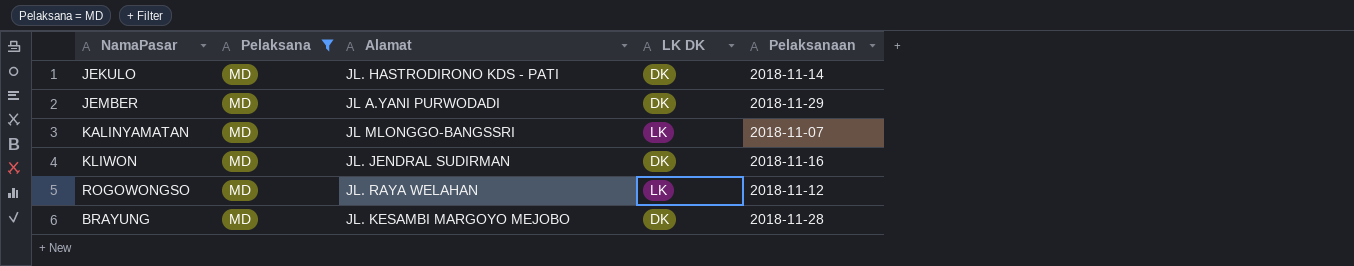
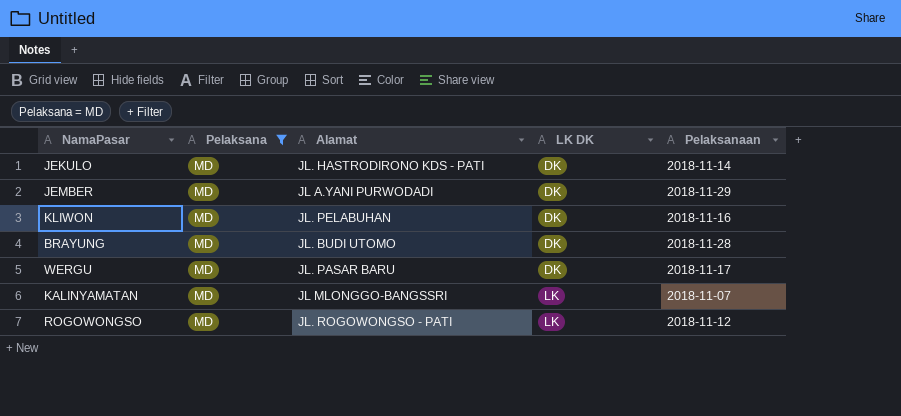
row order: none -> LK DK ascending
KLIWON | Alamat: JL. JENDRAL SUDIRMAN -> JL. PELABUHAN
BRAYUNG | Alamat: JL. KESAMBI MARGOYO MEJOBO -> JL. BUDI UTOMO
row WERGU: none -> MD | JL. PASAR BARU | DK | 2018-11-17
ROGOWONGSO | Alamat: JL. RAYA WELAHAN -> JL. ROGOWONGSO - PATI

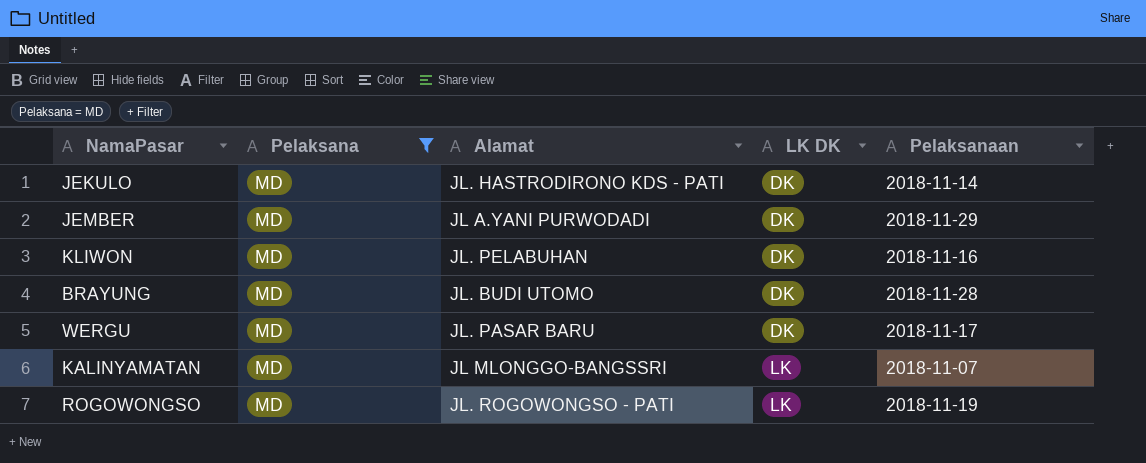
ROGOWONGSO | Pelaksanaan: 2018-11-12 -> 2018-11-19

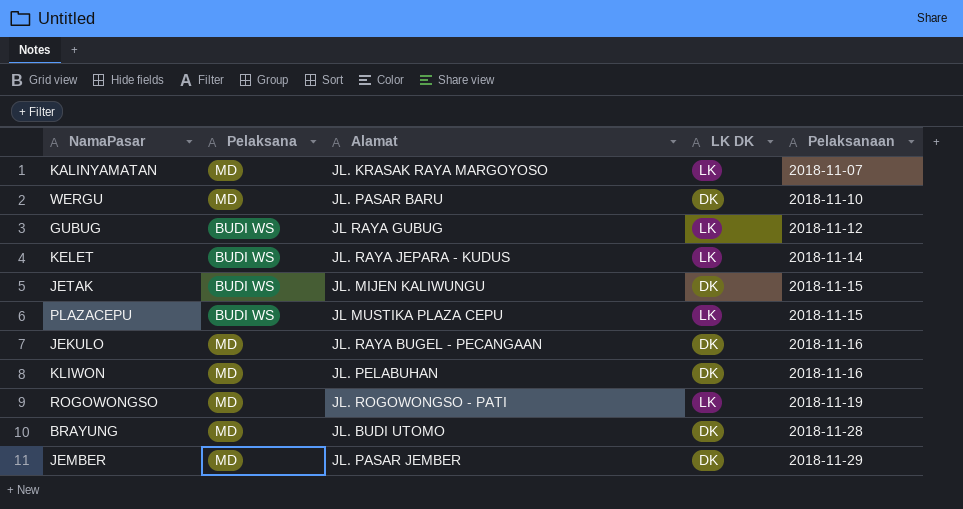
filter: Pelaksana = MD -> none
row order: LK DK ascending -> Pelaksanaan ascending
KALINYAMATAN | Alamat: JL MLONGGO-BANGSSRI -> JL. KRASAK RAYA MARGOYOSO
WERGU | Pelaksanaan: 2018-11-17 -> 2018-11-10
JEKULO | Alamat: JL. HASTRODIRONO KDS - PATI -> JL. RAYA BUGEL - PECANGAAN
JEKULO | Pelaksanaan: 2018-11-14 -> 2018-11-16
JEMBER | Alamat: JL A.YANI PURWODADI -> JL. PASAR JEMBER

